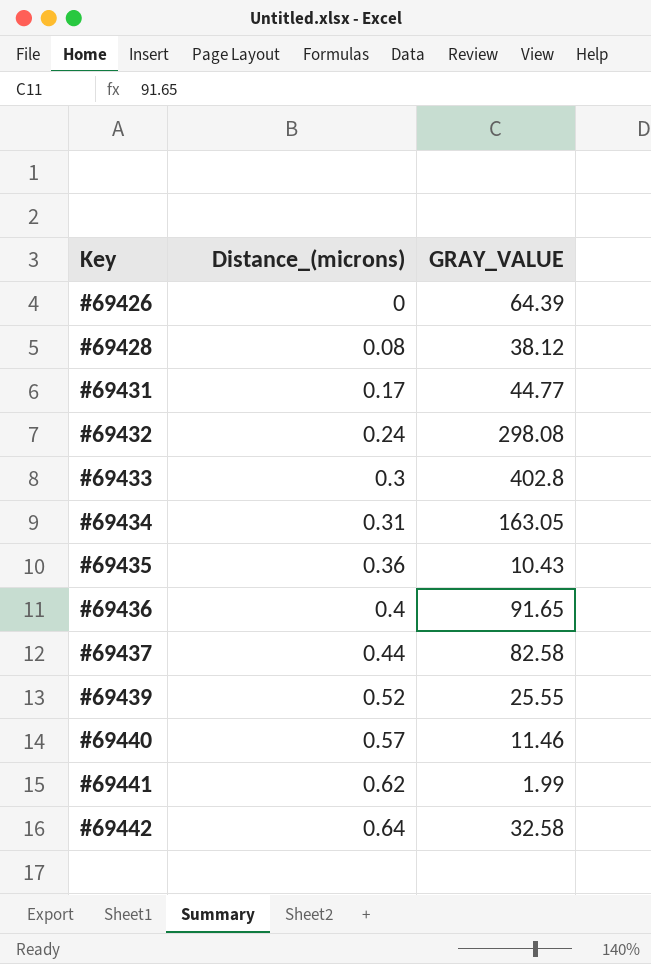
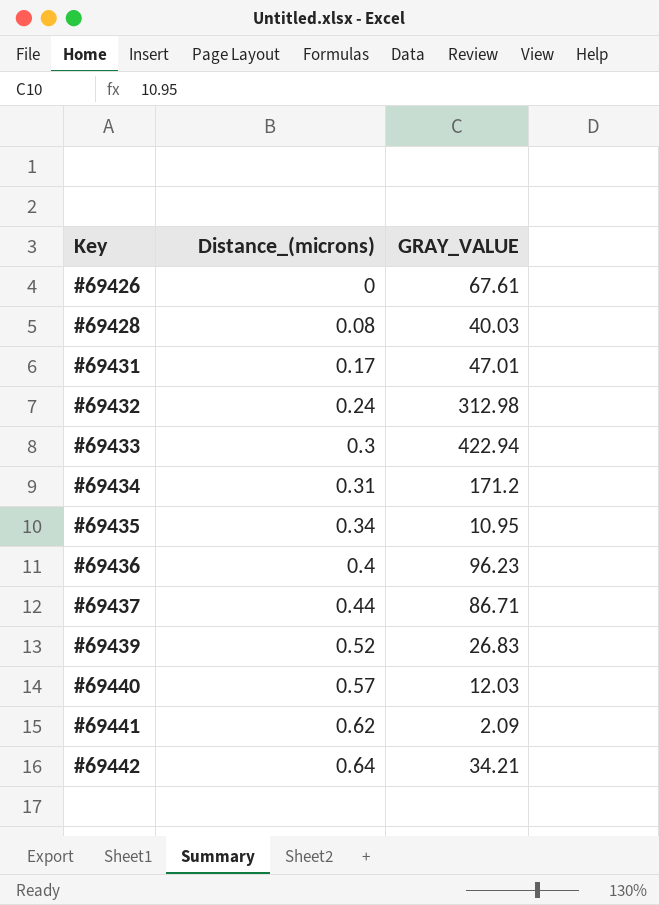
#69426 | GRAY_VALUE: 64.39 -> 67.61
#69428 | GRAY_VALUE: 38.12 -> 40.03
#69431 | GRAY_VALUE: 44.77 -> 47.01
#69432 | GRAY_VALUE: 298.08 -> 312.98
#69433 | GRAY_VALUE: 402.8 -> 422.94
#69434 | GRAY_VALUE: 163.05 -> 171.2
#69435 | Distance_(microns): 0.36 -> 0.34
#69435 | GRAY_VALUE: 10.43 -> 10.95
#69436 | GRAY_VALUE: 91.65 -> 96.23
#69437 | GRAY_VALUE: 82.58 -> 86.71
#69439 | GRAY_VALUE: 25.55 -> 26.83
#69440 | GRAY_VALUE: 11.46 -> 12.03
#69441 | GRAY_VALUE: 1.99 -> 2.09
#69442 | GRAY_VALUE: 32.58 -> 34.21

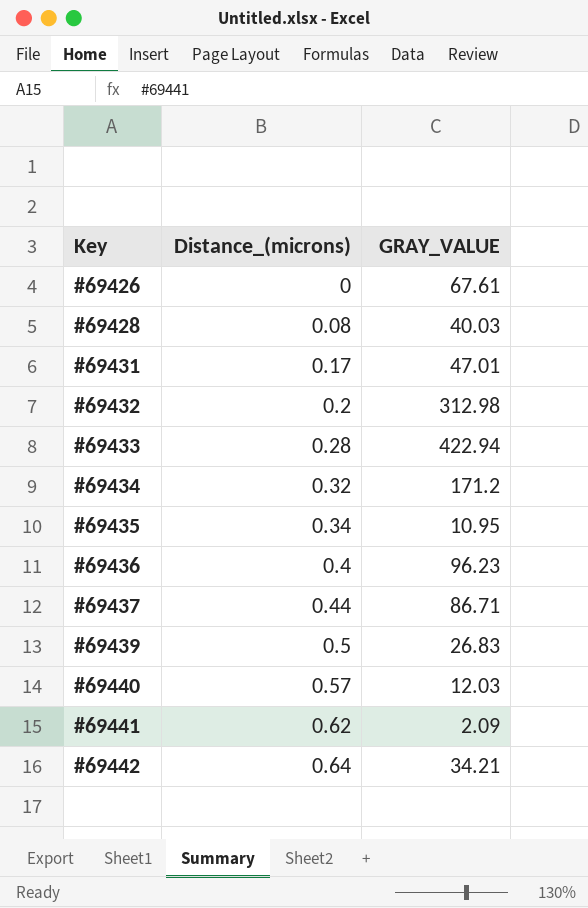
#69432 | Distance_(microns): 0.24 -> 0.2
#69433 | Distance_(microns): 0.3 -> 0.28
#69434 | Distance_(microns): 0.31 -> 0.32
#69439 | Distance_(microns): 0.52 -> 0.5

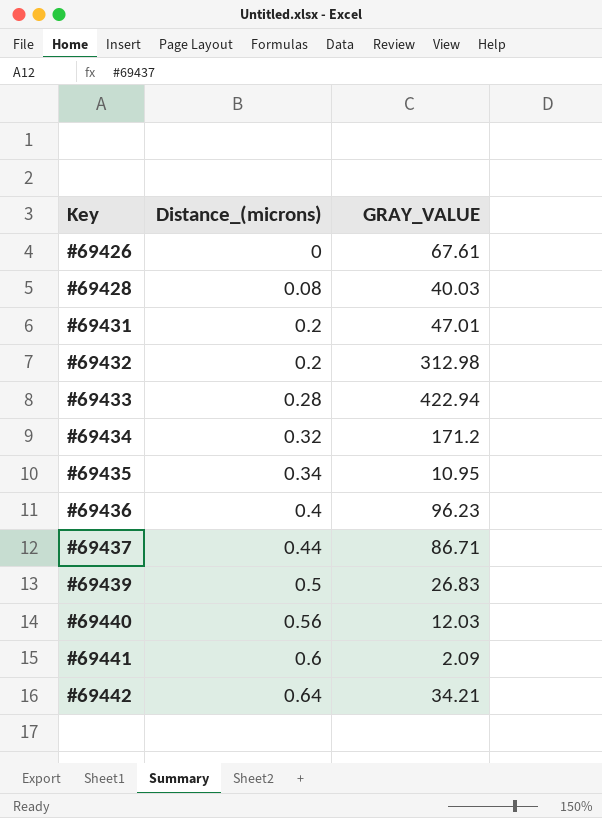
#69431 | Distance_(microns): 0.17 -> 0.2
#69440 | Distance_(microns): 0.57 -> 0.56
#69441 | Distance_(microns): 0.62 -> 0.6

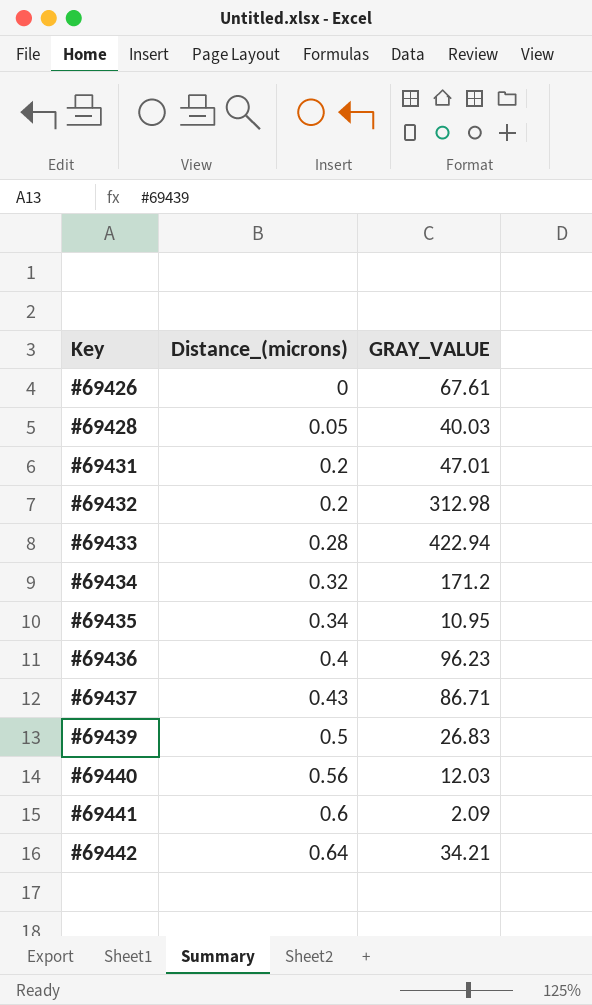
#69428 | Distance_(microns): 0.08 -> 0.05
#69437 | Distance_(microns): 0.44 -> 0.43

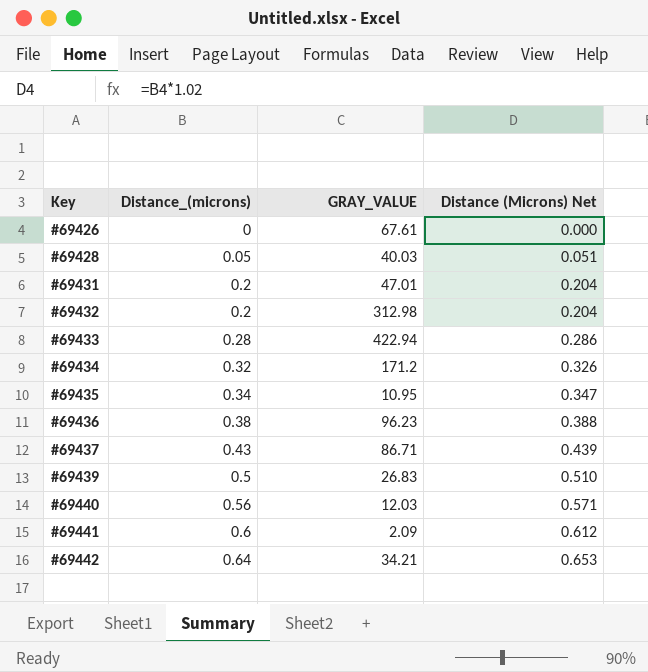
column Distance (Microns) Net | formula: none -> [Distance_(microns)] * 1.02
#69436 | Distance_(microns): 0.4 -> 0.38

